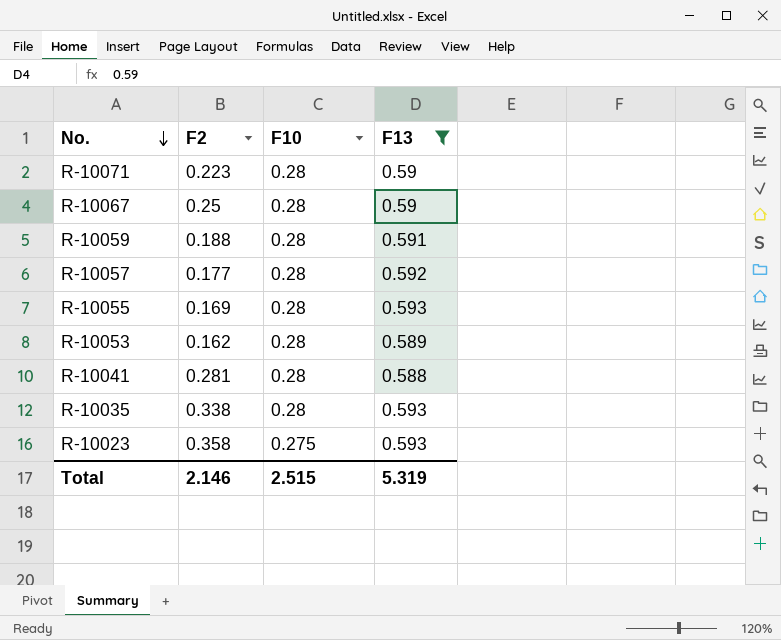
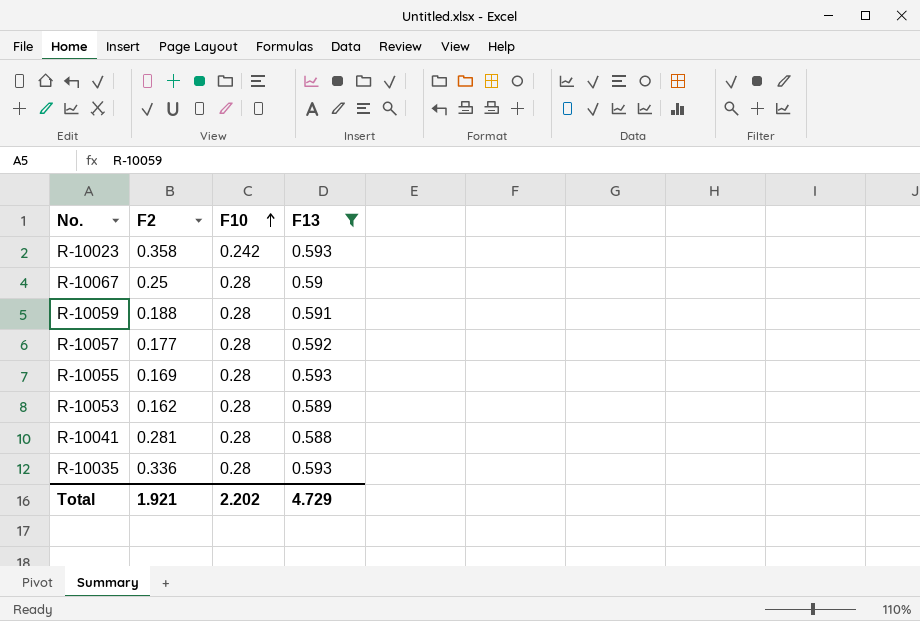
row order: No. descending -> F10 ascending
row R-10071: 0.223 | 0.28 | 0.59 -> none
R-10023 | F10: 0.275 -> 0.242
R-10035 | F2: 0.338 -> 0.336
Total | F2: 2.146 -> 1.921
Total | F10: 2.515 -> 2.202
Total | F13: 5.319 -> 4.729

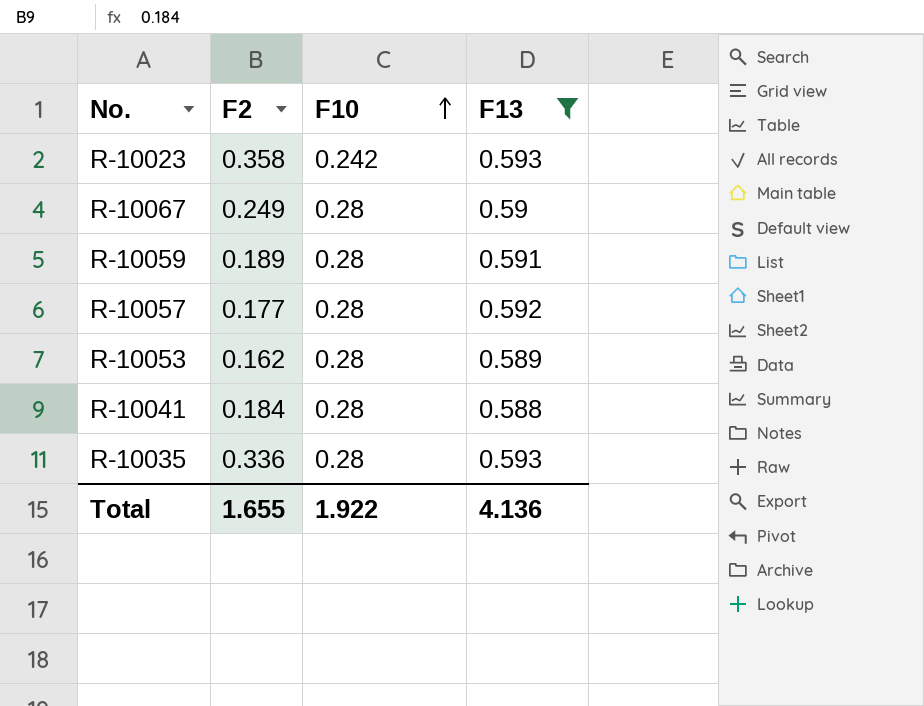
row R-10055: 0.169 | 0.28 | 0.593 -> none
R-10067 | F2: 0.25 -> 0.249
R-10059 | F2: 0.188 -> 0.189
R-10041 | F2: 0.281 -> 0.184
Total | F2: 1.921 -> 1.655
Total | F10: 2.202 -> 1.922
Total | F13: 4.729 -> 4.136

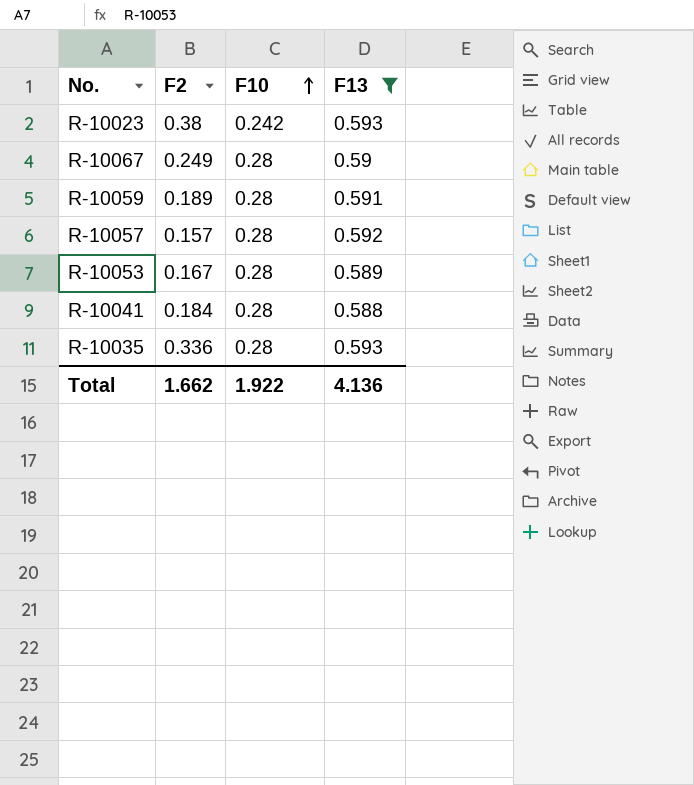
R-10023 | F2: 0.358 -> 0.38
R-10057 | F2: 0.177 -> 0.157
R-10053 | F2: 0.162 -> 0.167
Total | F2: 1.655 -> 1.662

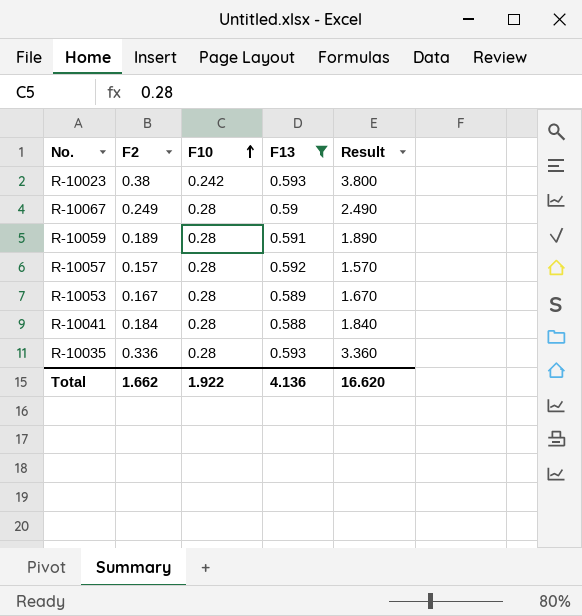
column Result | formula: none -> [F2] * 10

